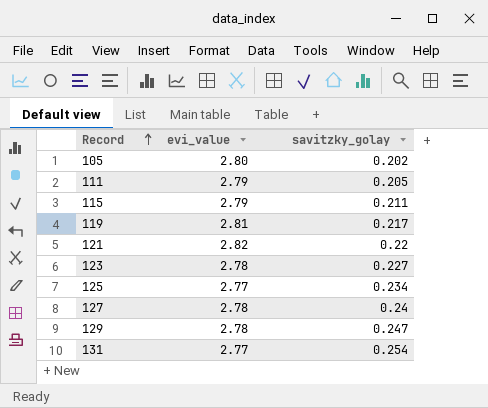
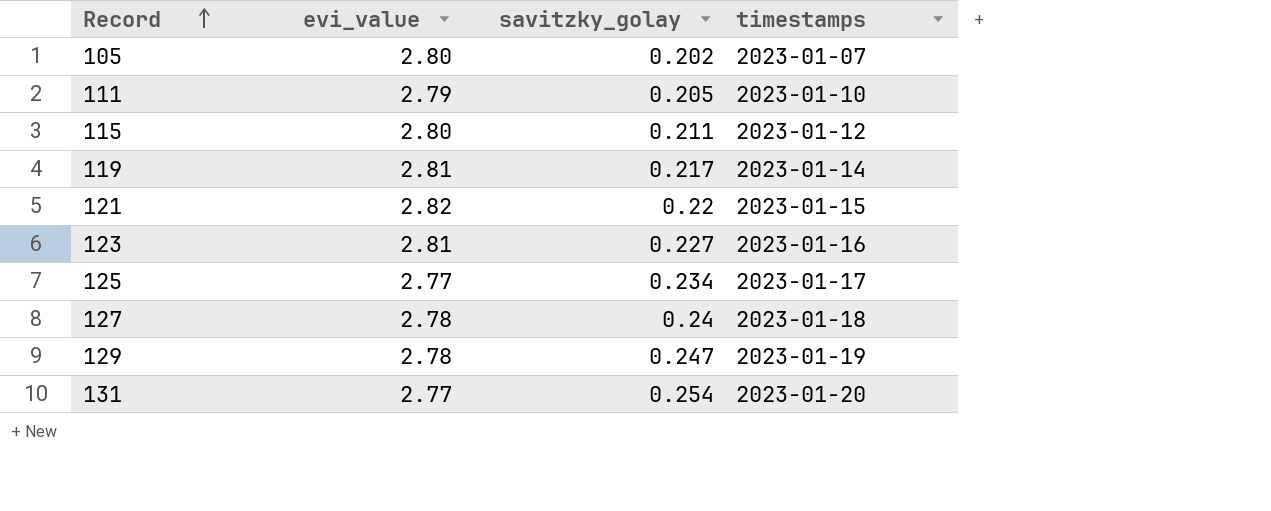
column timestamps | position: none -> 4
115 | evi_value: 2.79 -> 2.80
123 | evi_value: 2.78 -> 2.81

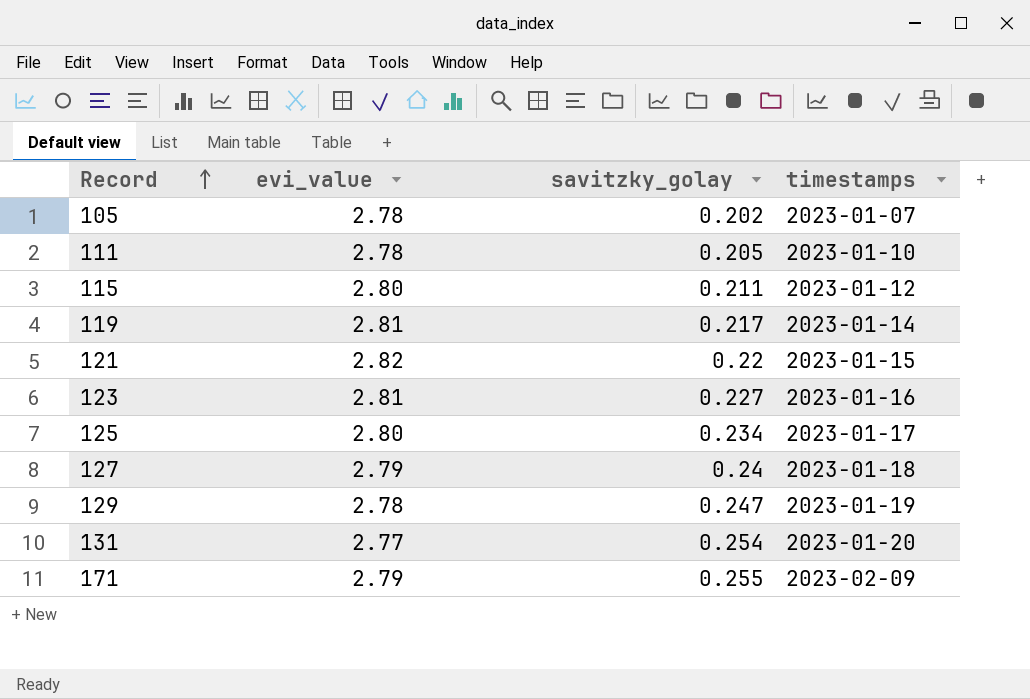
105 | evi_value: 2.80 -> 2.78
111 | evi_value: 2.79 -> 2.78
125 | evi_value: 2.77 -> 2.80
127 | evi_value: 2.78 -> 2.79
row 171: none -> 2.79 | 0.255 | 2023-02-09

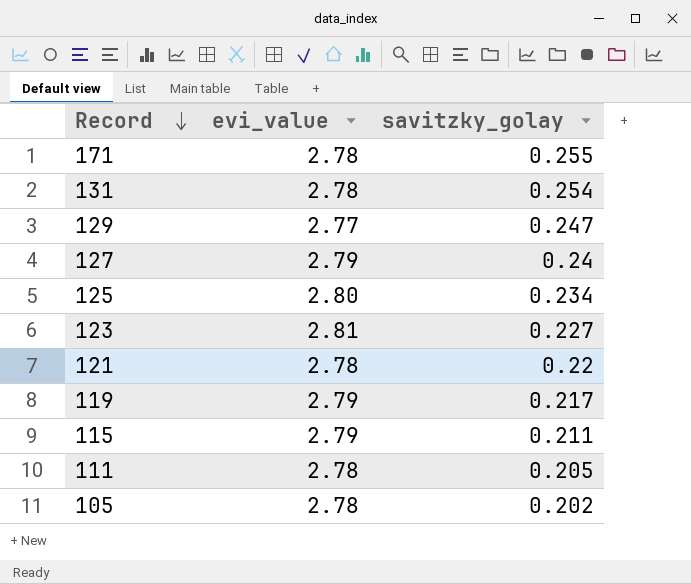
row order: Record ascending -> Record descending
column timestamps | position: 4 -> none
171 | evi_value: 2.79 -> 2.78
131 | evi_value: 2.77 -> 2.78
129 | evi_value: 2.78 -> 2.77
121 | evi_value: 2.82 -> 2.78
119 | evi_value: 2.81 -> 2.79
115 | evi_value: 2.80 -> 2.79

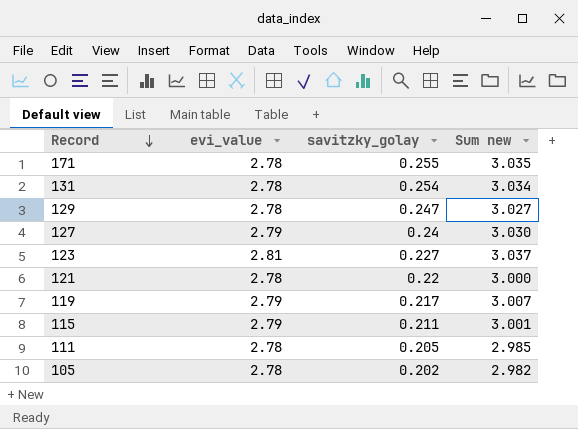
column Sum new | formula: none -> [evi_value] + [savitzky_golay]
row 125: 2.80 | 0.234 -> none
129 | evi_value: 2.77 -> 2.78

